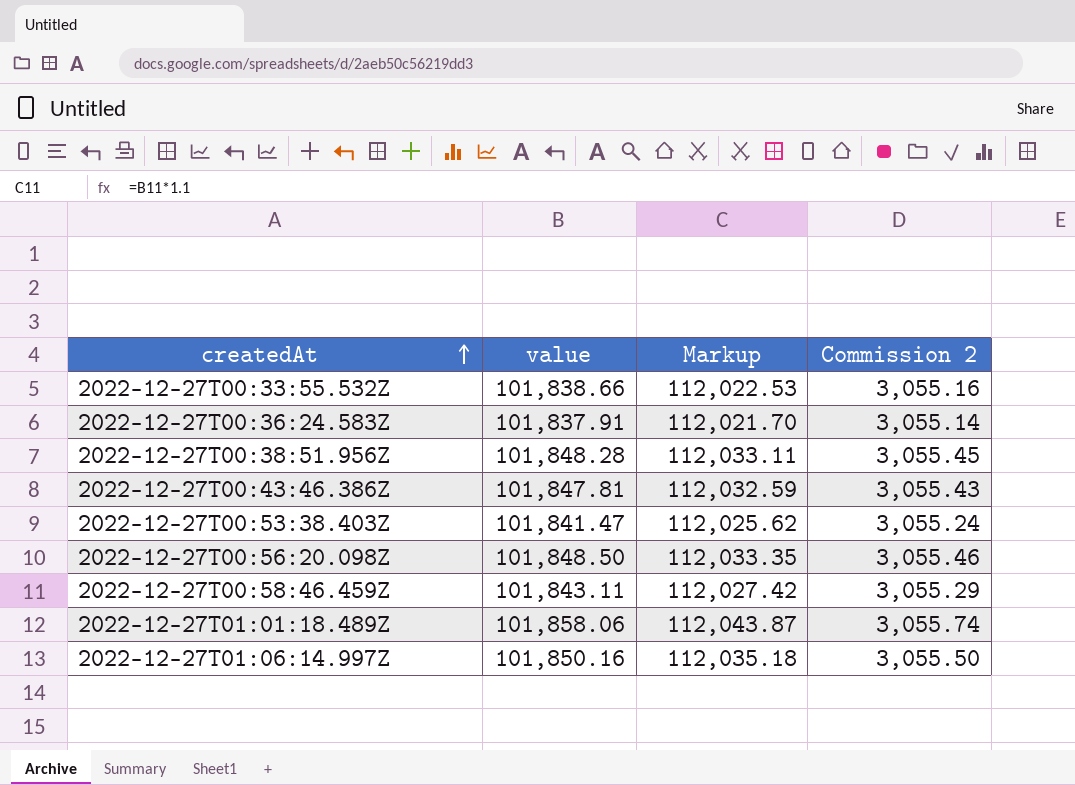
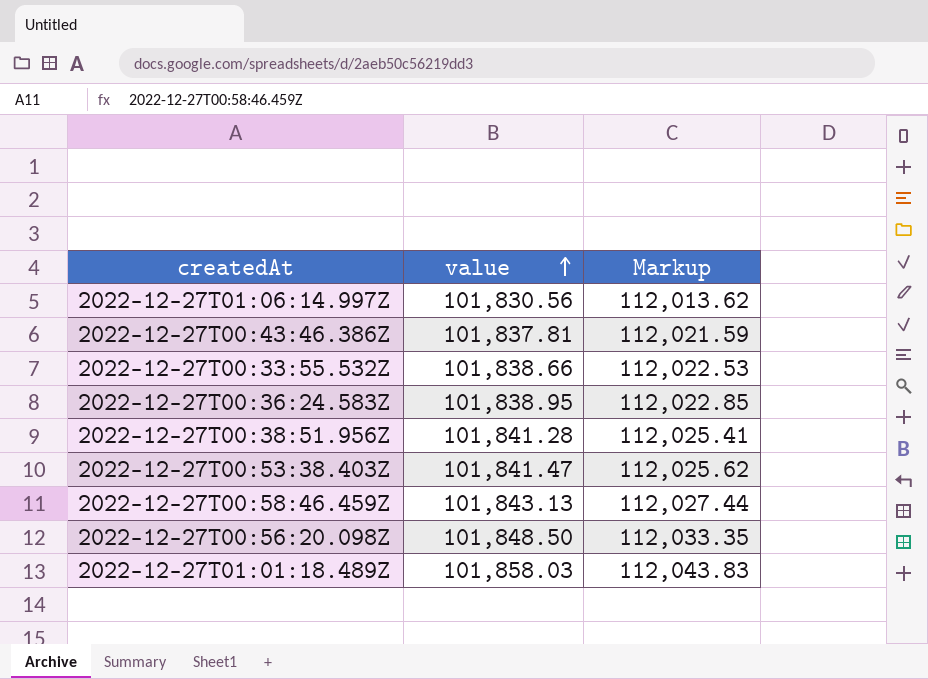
row order: createdAt ascending -> value ascending
column Commission 2 | formula: [value] * 0.03 -> none
2022-12-27T01:06:14.997Z | value: 101,850.16 -> 101,830.56
2022-12-27T01:06:14.997Z | Markup: 112,035.18 -> 112,013.62
2022-12-27T00:43:46.386Z | value: 101,847.81 -> 101,837.81
2022-12-27T00:43:46.386Z | Markup: 112,032.59 -> 112,021.59
2022-12-27T00:36:24.583Z | value: 101,837.91 -> 101,838.95
2022-12-27T00:36:24.583Z | Markup: 112,021.70 -> 112,022.85
2022-12-27T00:38:51.956Z | value: 101,848.28 -> 101,841.28
2022-12-27T00:38:51.956Z | Markup: 112,033.11 -> 112,025.41
2022-12-27T00:58:46.459Z | value: 101,843.11 -> 101,843.13
2022-12-27T00:58:46.459Z | Markup: 112,027.42 -> 112,027.44
2022-12-27T01:01:18.489Z | value: 101,858.06 -> 101,858.03
2022-12-27T01:01:18.489Z | Markup: 112,043.87 -> 112,043.83

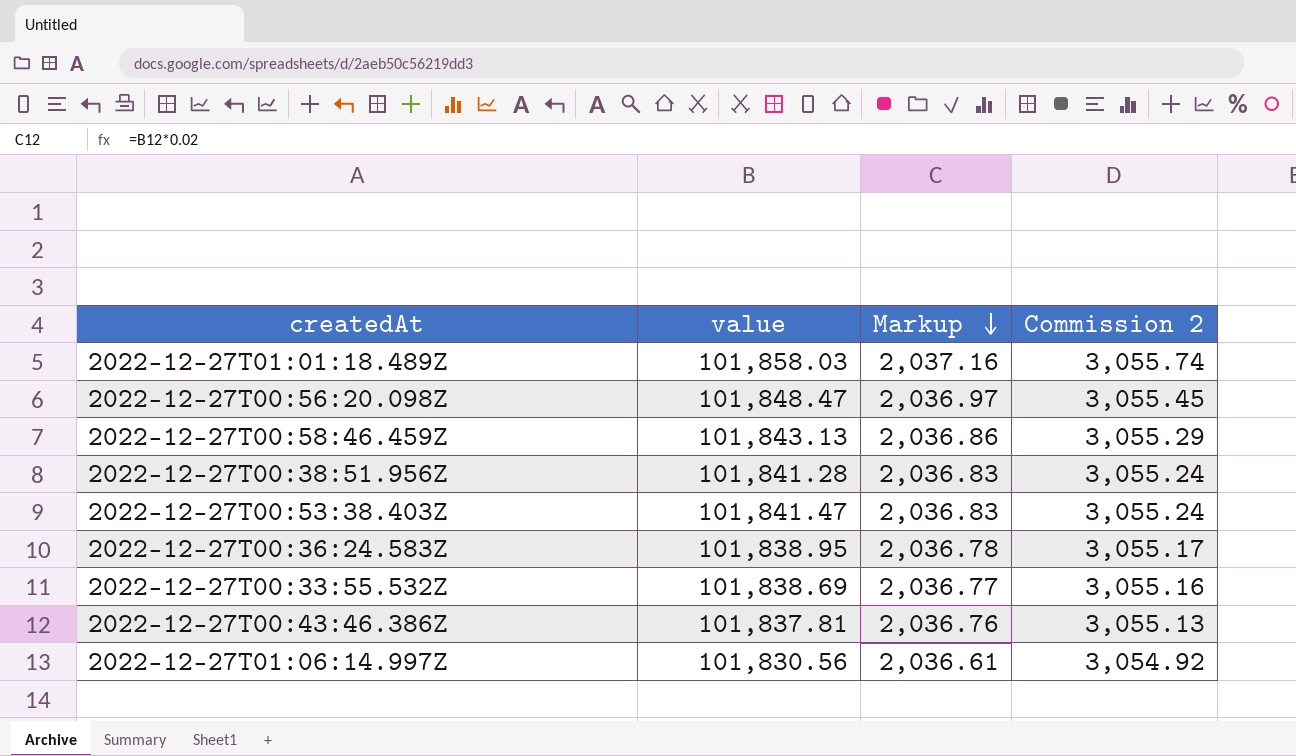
row order: value ascending -> Markup descending
column Markup | formula: [value] * 1.1 -> [value] * 0.02
column Commission 2 | formula: none -> [value] * 0.03
2022-12-27T00:56:20.098Z | value: 101,848.50 -> 101,848.47
2022-12-27T00:33:55.532Z | value: 101,838.66 -> 101,838.69

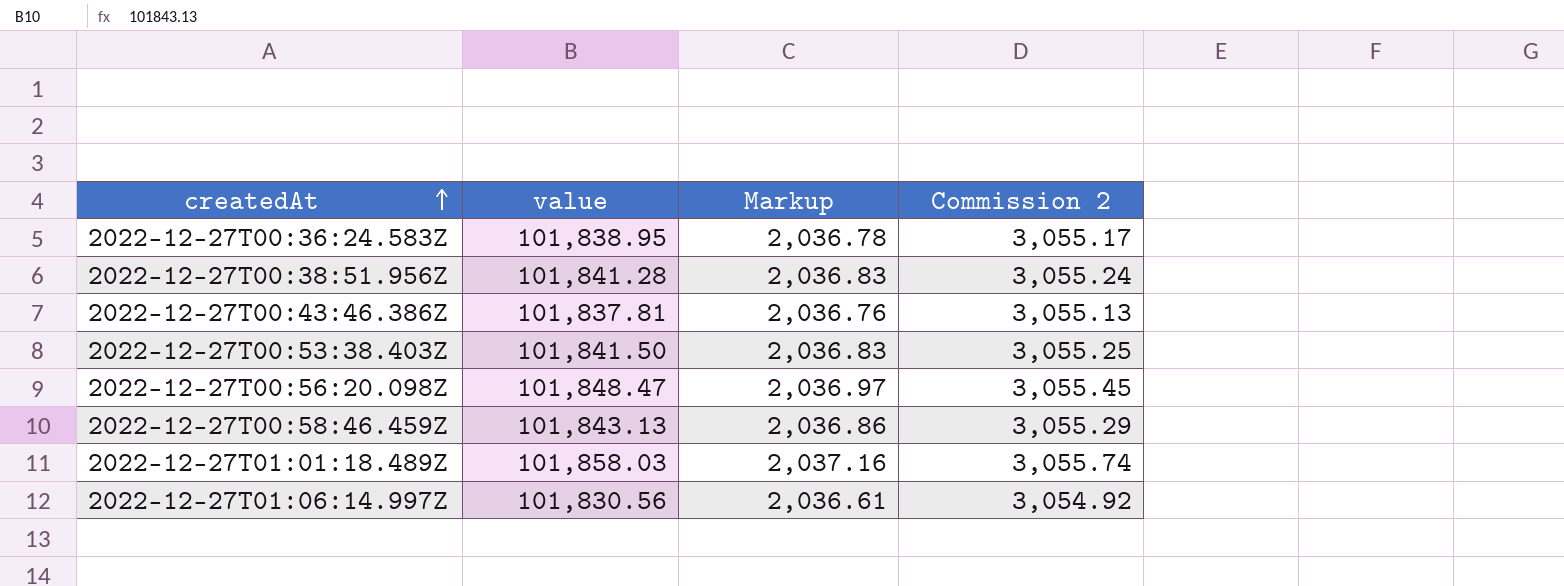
row order: Markup descending -> createdAt ascending
row 2022-12-27T00:33:55.532Z: 101,838.69 | 2,036.77 | 3,055.16 -> none
2022-12-27T00:53:38.403Z | value: 101,841.47 -> 101,841.50
2022-12-27T00:53:38.403Z | Commission 2: 3,055.24 -> 3,055.25

